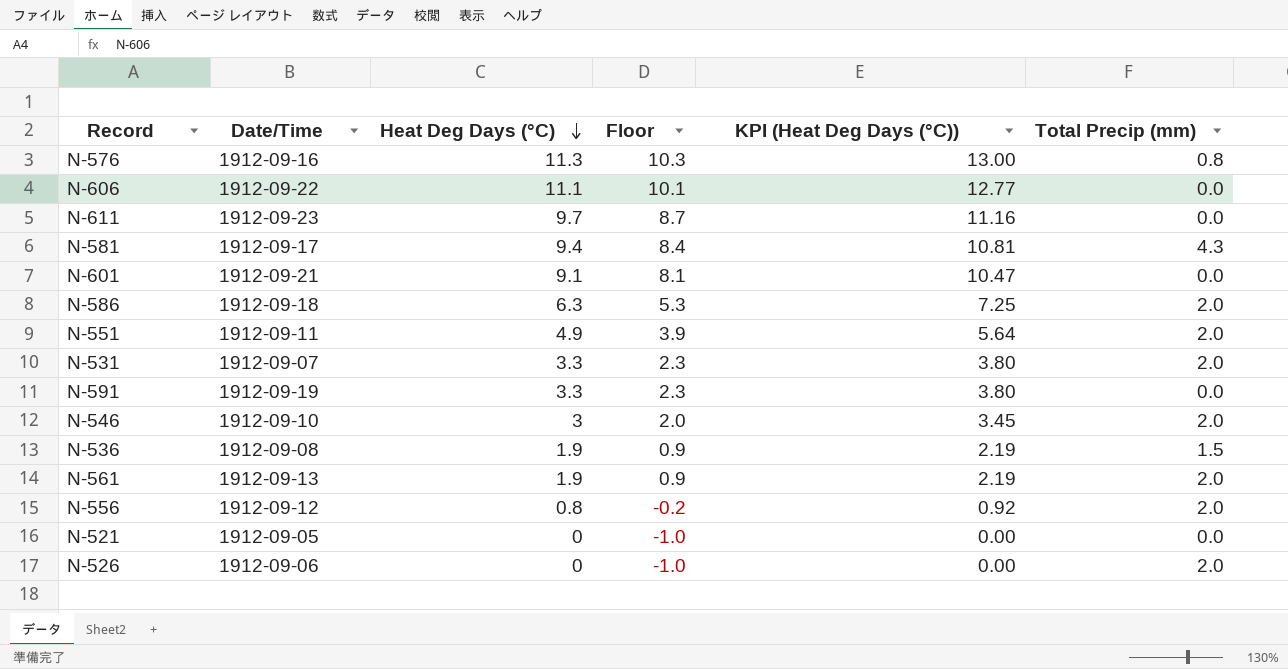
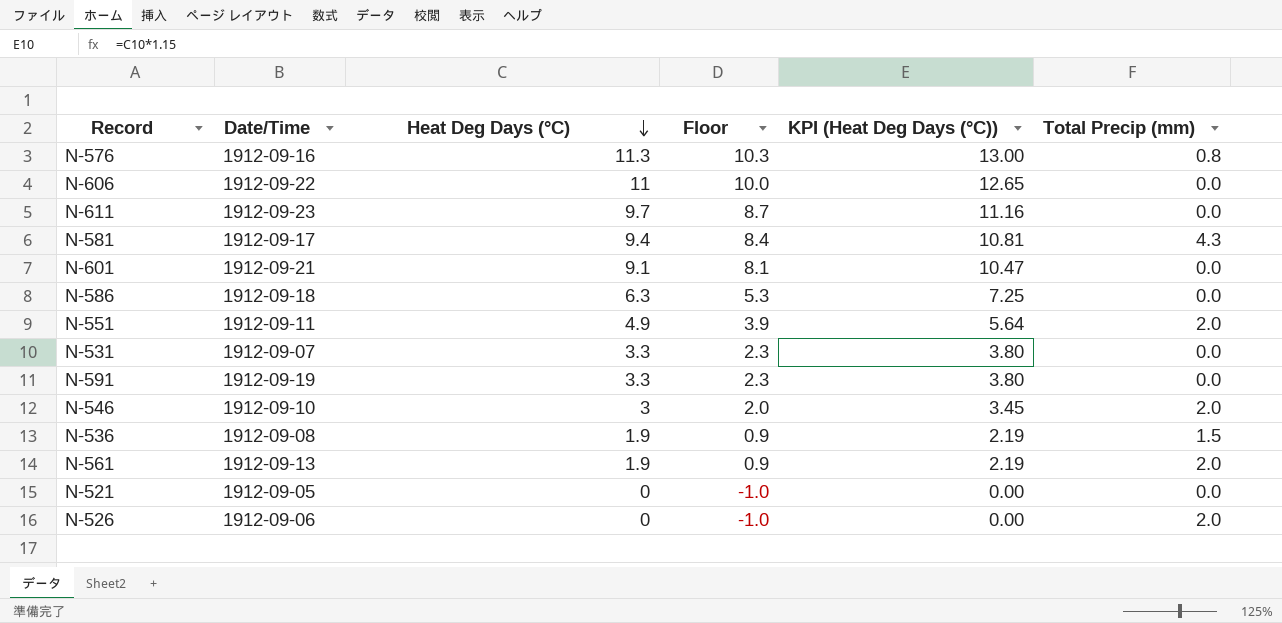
row N-556: 1912-09-12 | 0.8 | -0.2 | 0.92 | 2.0 -> none
N-606 | Heat Deg Days (°C): 11.1 -> 11
N-606 | Floor: 10.1 -> 10.0
N-606 | KPI (Heat Deg Days (°C)): 12.77 -> 12.65
N-586 | Total Precip (mm): 2.0 -> 0.0
N-531 | Total Precip (mm): 2.0 -> 0.0

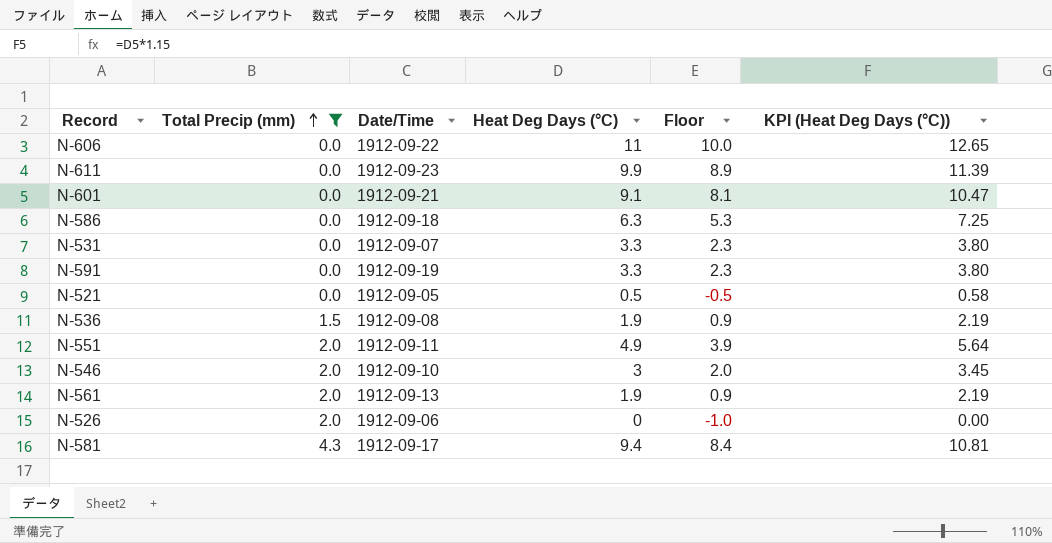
filter: none -> Total Precip (mm) != 0.8
row order: Heat Deg Days (°C) descending -> Total Precip (mm) ascending
column Total Precip (mm) | position: 6 -> 2
N-611 | Heat Deg Days (°C): 9.7 -> 9.9
N-611 | Floor: 8.7 -> 8.9
N-611 | KPI (Heat Deg Days (°C)): 11.16 -> 11.39
N-521 | Heat Deg Days (°C): 0 -> 0.5
N-521 | Floor: -1.0 -> -0.5
N-521 | KPI (Heat Deg Days (°C)): 0.00 -> 0.58

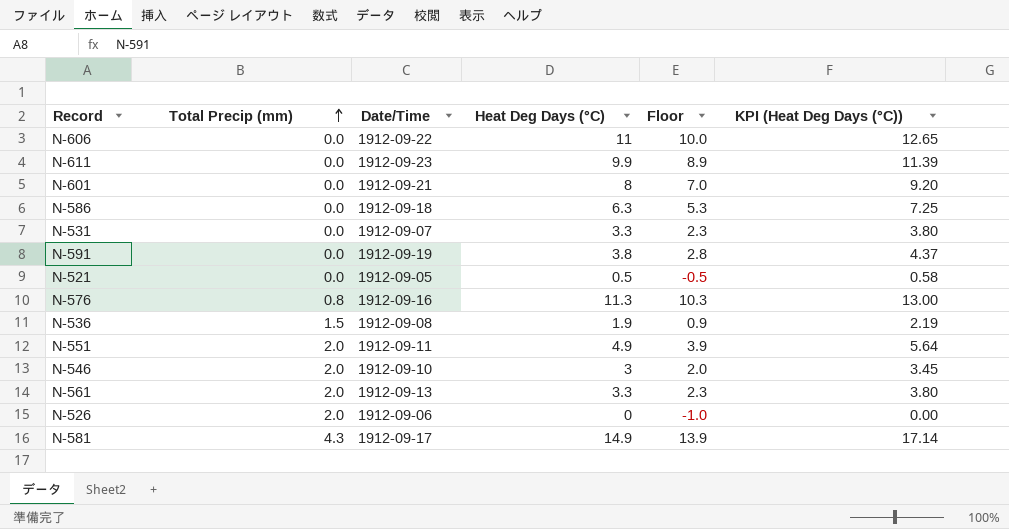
filter: Total Precip (mm) != 0.8 -> none
N-601 | Heat Deg Days (°C): 9.1 -> 8
N-601 | Floor: 8.1 -> 7.0
N-601 | KPI (Heat Deg Days (°C)): 10.47 -> 9.20
N-591 | Heat Deg Days (°C): 3.3 -> 3.8
N-591 | Floor: 2.3 -> 2.8
N-591 | KPI (Heat Deg Days (°C)): 3.80 -> 4.37
N-561 | Heat Deg Days (°C): 1.9 -> 3.3
N-561 | Floor: 0.9 -> 2.3
N-561 | KPI (Heat Deg Days (°C)): 2.19 -> 3.80
N-581 | Heat Deg Days (°C): 9.4 -> 14.9
N-581 | Floor: 8.4 -> 13.9
N-581 | KPI (Heat Deg Days (°C)): 10.81 -> 17.14

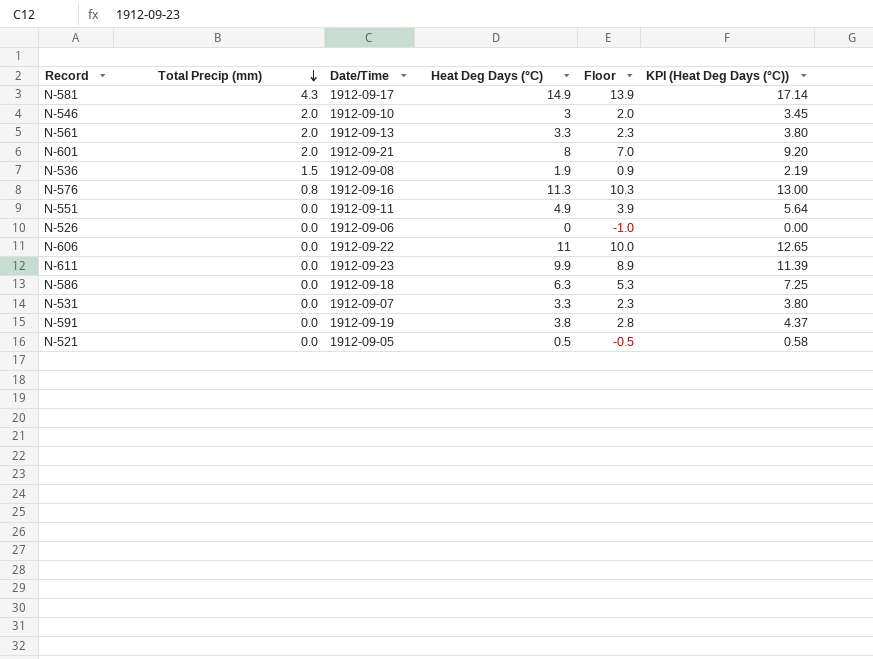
row order: Total Precip (mm) ascending -> Total Precip (mm) descending
N-601 | Total Precip (mm): 0.0 -> 2.0
N-551 | Total Precip (mm): 2.0 -> 0.0
N-526 | Total Precip (mm): 2.0 -> 0.0

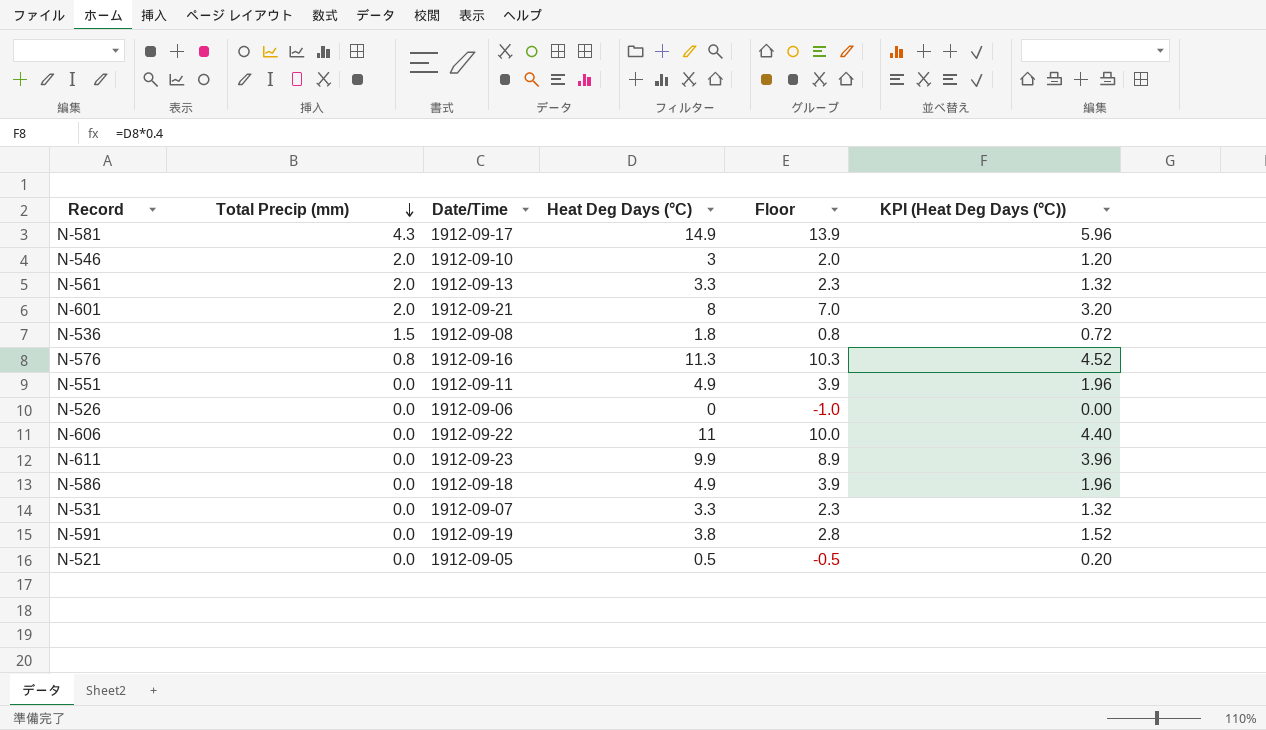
column KPI (Heat Deg Days (°C)) | formula: [Heat Deg Days (°C)] * 1.15 -> [Heat Deg Days (°C)] * 0.4
N-536 | Heat Deg Days (°C): 1.9 -> 1.8
N-536 | Floor: 0.9 -> 0.8
N-586 | Heat Deg Days (°C): 6.3 -> 4.9
N-586 | Floor: 5.3 -> 3.9

